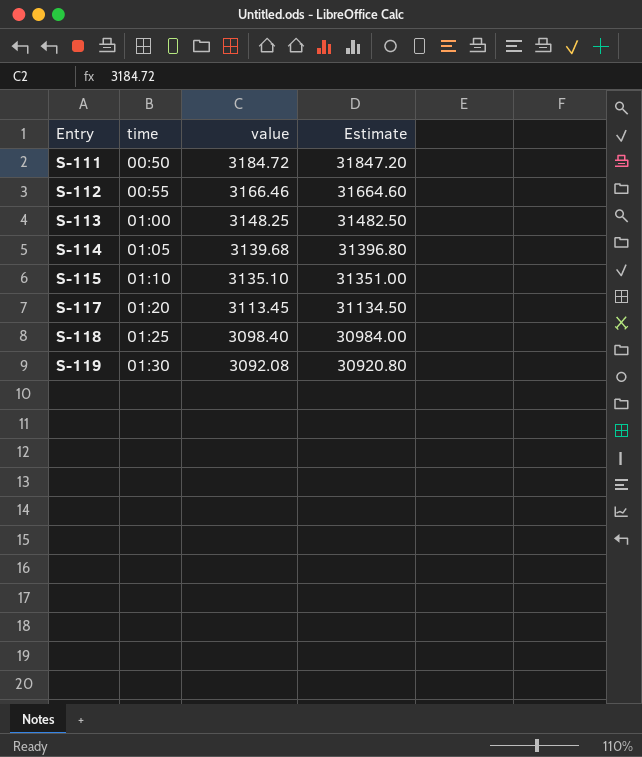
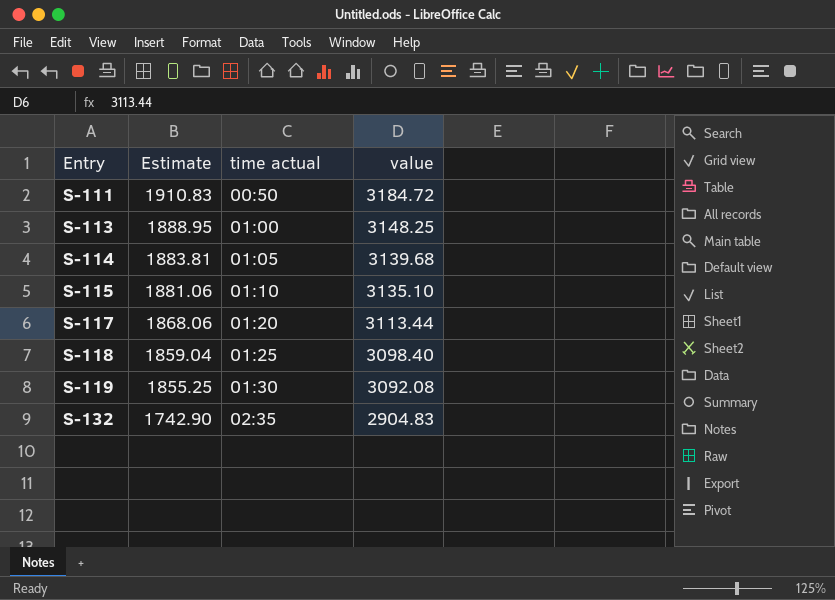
column Estimate | formula: [value] * 10 -> [value] * 0.6
column Estimate | position: 4 -> 2
column name: time -> time actual
row S-112: 00:55 | 3166.46 | 31664.60 -> none
S-117 | value: 3113.45 -> 3113.44
row S-132: none -> 1742.90 | 02:35 | 2904.83

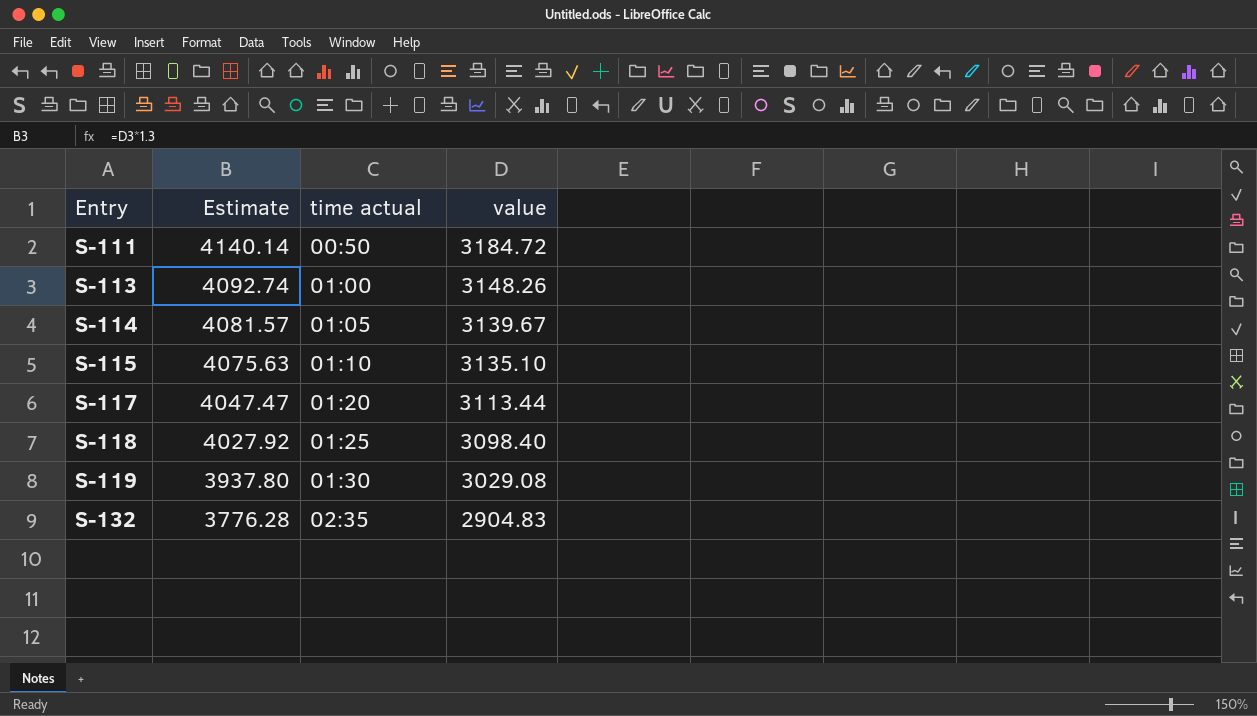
column Estimate | formula: [value] * 0.6 -> [value] * 1.3
S-113 | value: 3148.25 -> 3148.26
S-114 | value: 3139.68 -> 3139.67
S-119 | value: 3092.08 -> 3029.08

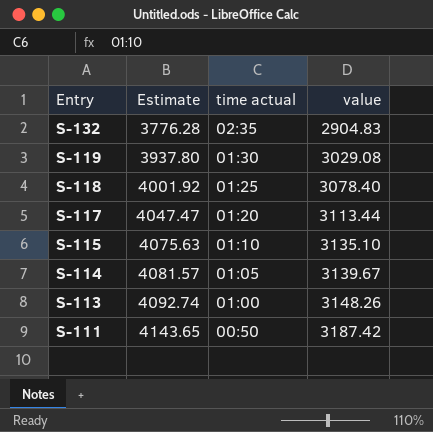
row order: Entry ascending -> Entry descending
S-118 | Estimate: 4027.92 -> 4001.92
S-118 | value: 3098.40 -> 3078.40
S-111 | Estimate: 4140.14 -> 4143.65
S-111 | value: 3184.72 -> 3187.42

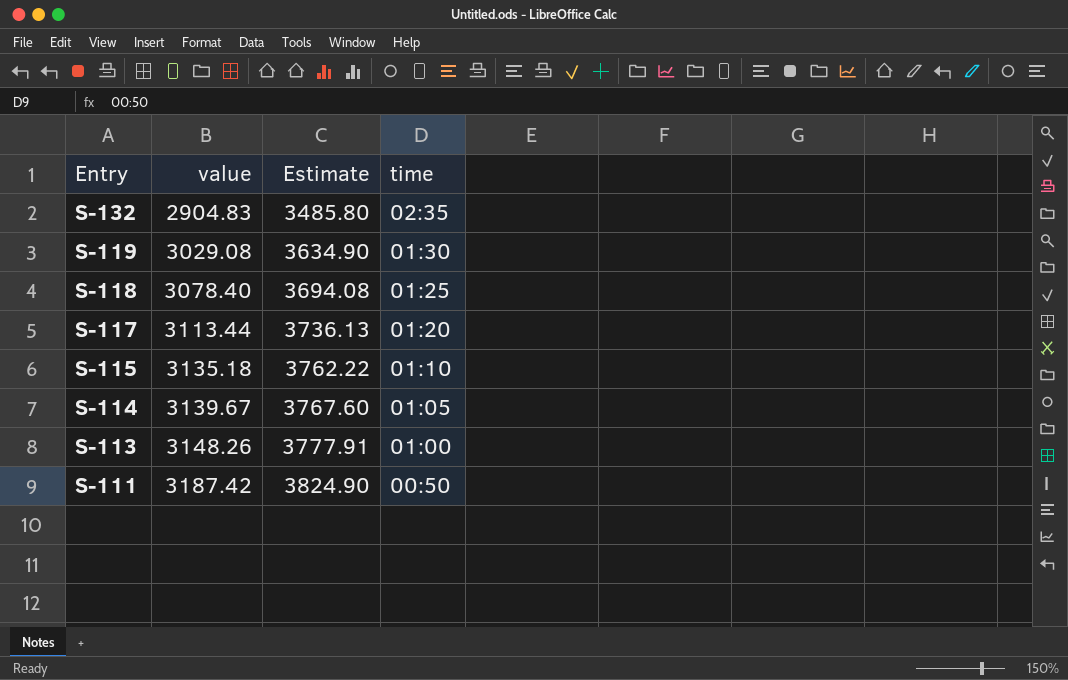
column value | position: 4 -> 2
column Estimate | formula: [value] * 1.3 -> [value] * 1.2
column name: time actual -> time
S-115 | value: 3135.10 -> 3135.18

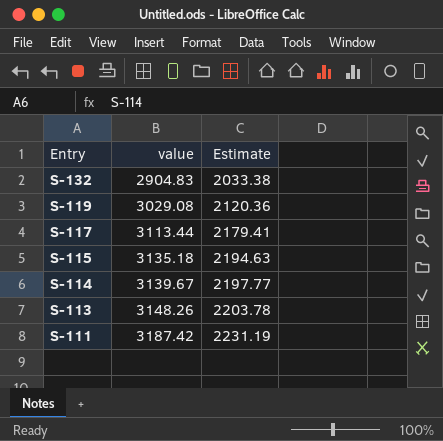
column time | position: 4 -> none
column Estimate | formula: [value] * 1.2 -> [value] * 0.7
row S-118: 3078.40 | 3694.08 | 01:25 -> none

